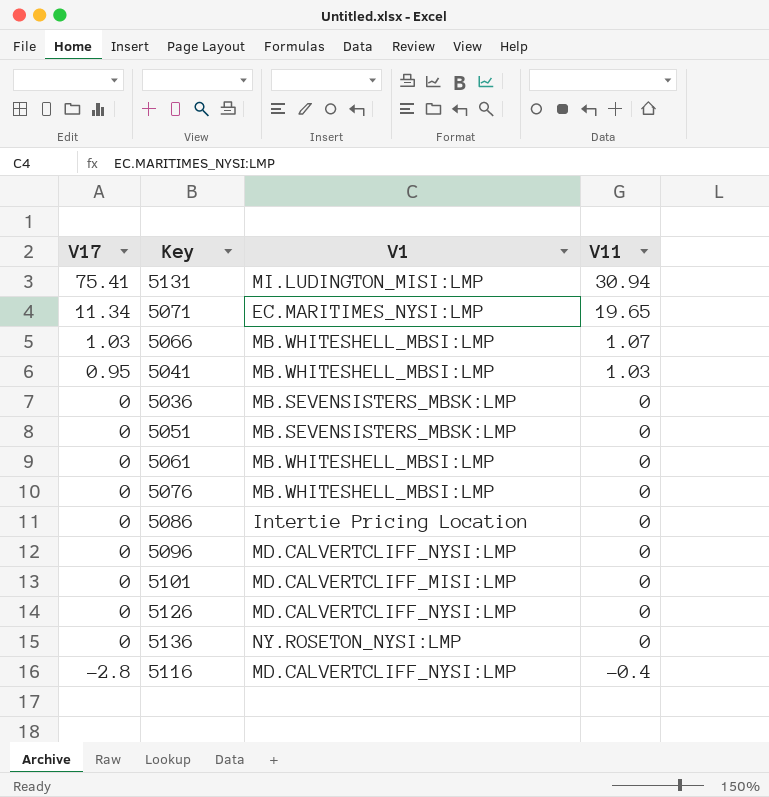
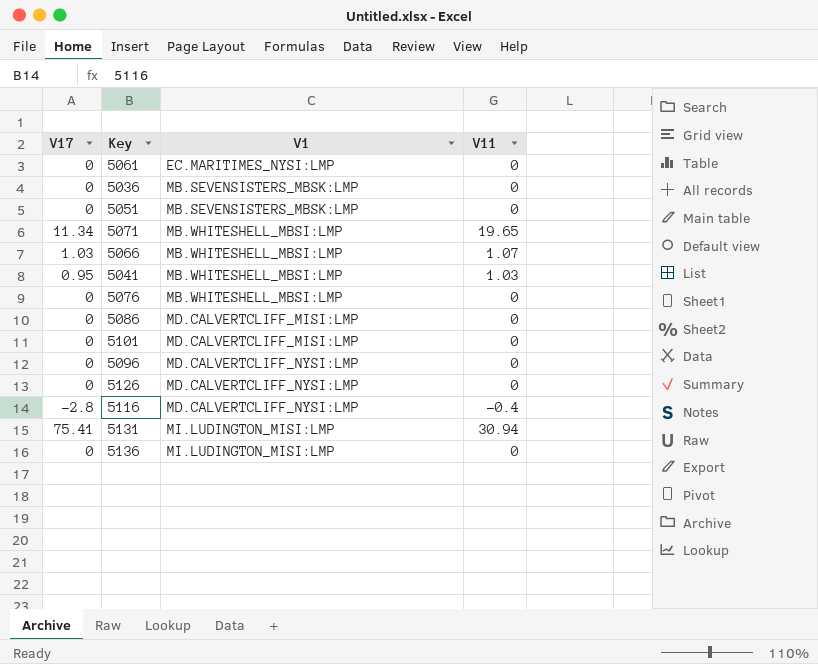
row order: V17 descending -> V1 ascending
5061 | V1: MB.WHITESHELL_MBSI:LMP -> EC.MARITIMES_NYSI:LMP
5071 | V1: EC.MARITIMES_NYSI:LMP -> MB.WHITESHELL_MBSI:LMP
5086 | V1: Intertie Pricing Location -> MD.CALVERTCLIFF_MISI:LMP
5136 | V1: NY.ROSETON_NYSI:LMP -> MI.LUDINGTON_MISI:LMP

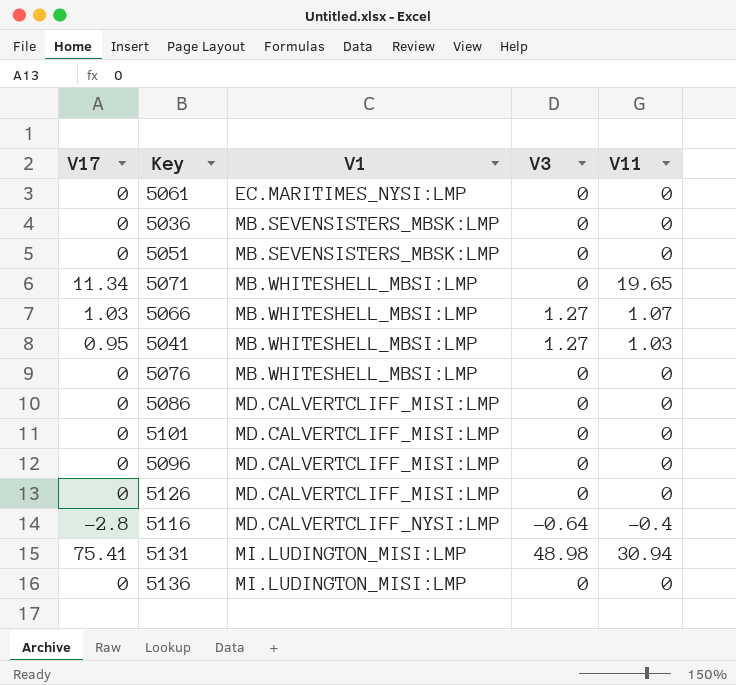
column V3 | position: none -> 4
5096 | V1: MD.CALVERTCLIFF_NYSI:LMP -> MD.CALVERTCLIFF_MISI:LMP
5126 | V1: MD.CALVERTCLIFF_NYSI:LMP -> MD.CALVERTCLIFF_MISI:LMP

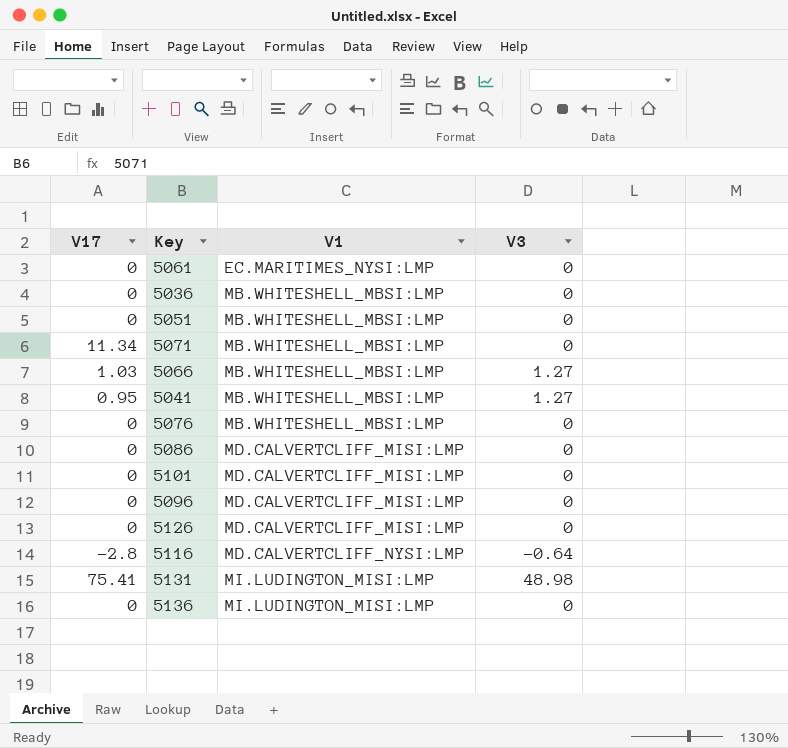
column V11 | position: 5 -> none
5036 | V1: MB.SEVENSISTERS_MBSK:LMP -> MB.WHITESHELL_MBSI:LMP
5051 | V1: MB.SEVENSISTERS_MBSK:LMP -> MB.WHITESHELL_MBSI:LMP

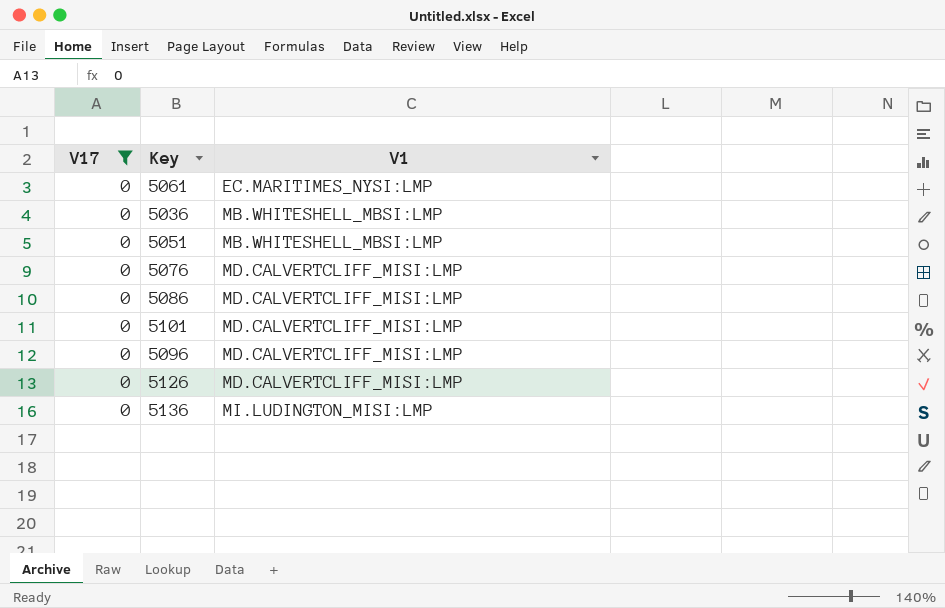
filter: none -> V17 = 0
column V3 | position: 4 -> none
5076 | V1: MB.WHITESHELL_MBSI:LMP -> MD.CALVERTCLIFF_MISI:LMP

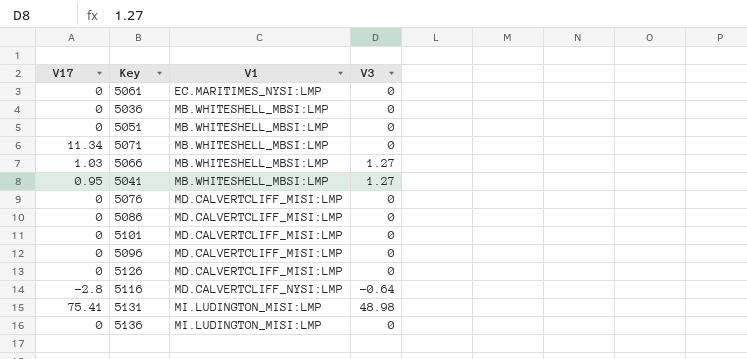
filter: V17 = 0 -> none
column V3 | position: none -> 4

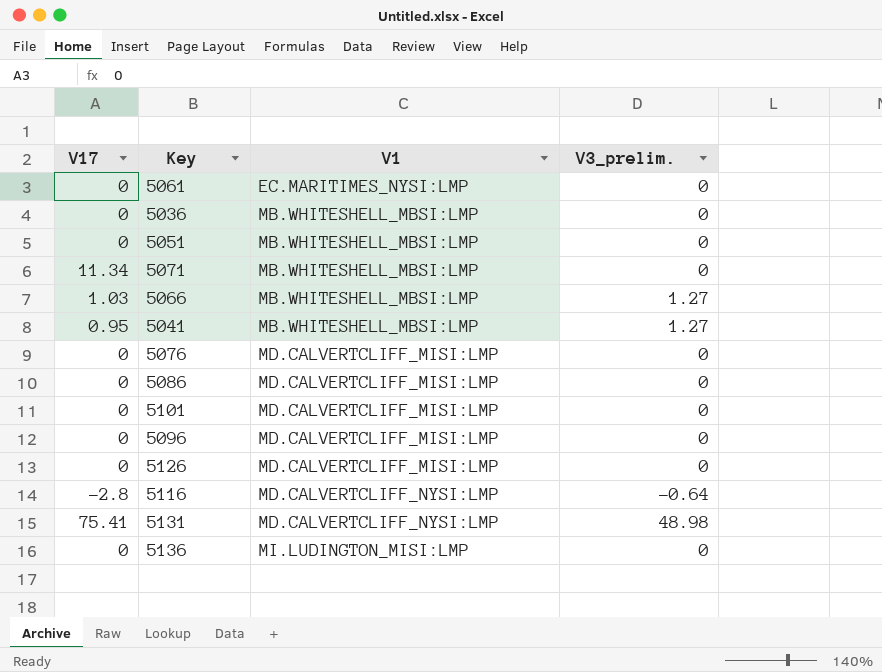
column name: V3 -> V3_prelim.
5131 | V1: MI.LUDINGTON_MISI:LMP -> MD.CALVERTCLIFF_NYSI:LMP

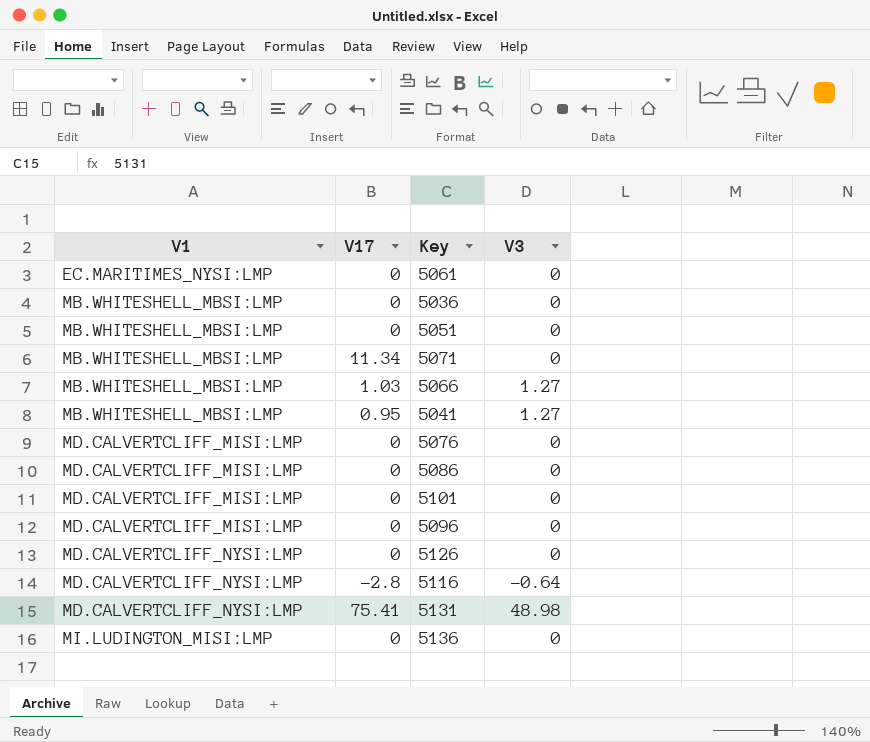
column V1 | position: 3 -> 1
column name: V3_prelim. -> V3
5126 | V1: MD.CALVERTCLIFF_MISI:LMP -> MD.CALVERTCLIFF_NYSI:LMP

